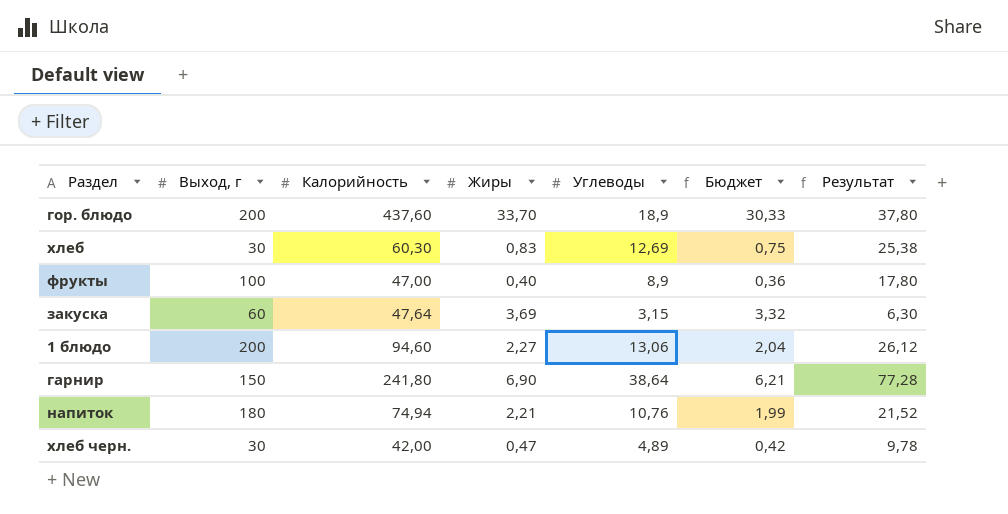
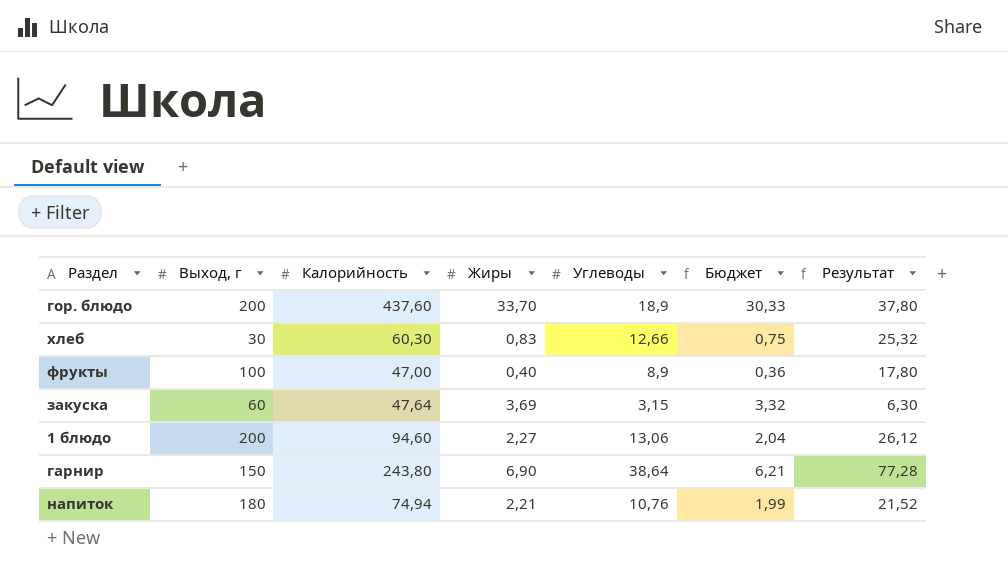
row хлеб черн.: 30 | 42,00 | 0,47 | 4,89 | 0,42 | 9,78 -> none
хлеб | Углеводы: 12,69 -> 12,66
хлеб | Результат: 25,38 -> 25,32
гарнир | Калорийность: 241,80 -> 243,80

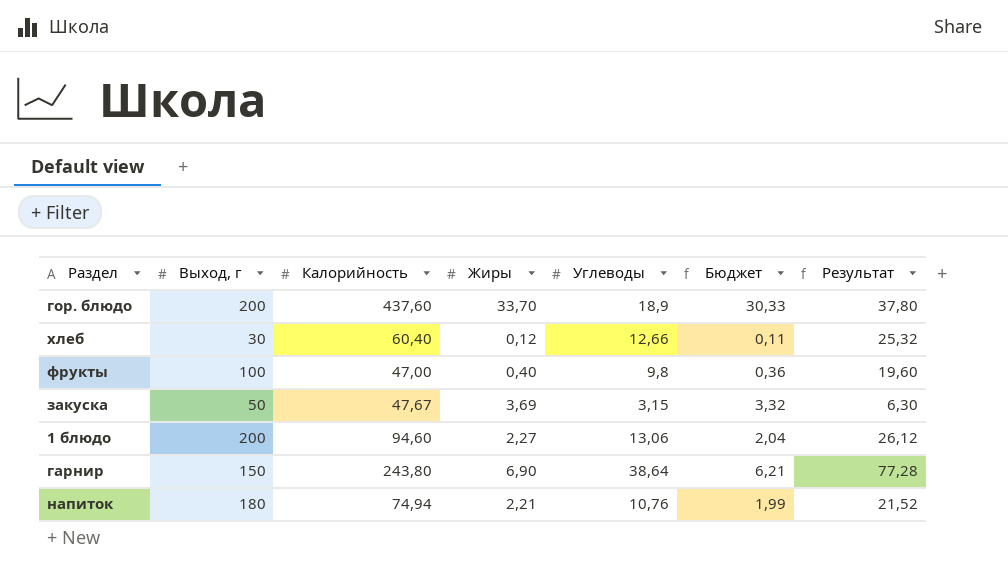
хлеб | Калорийность: 60,30 -> 60,40
хлеб | Жиры: 0,83 -> 0,12
хлеб | Бюджет: 0,75 -> 0,11
фрукты | Углеводы: 8,9 -> 9,8
фрукты | Результат: 17,80 -> 19,60
закуска | Выход, г: 60 -> 50
закуска | Калорийность: 47,64 -> 47,67

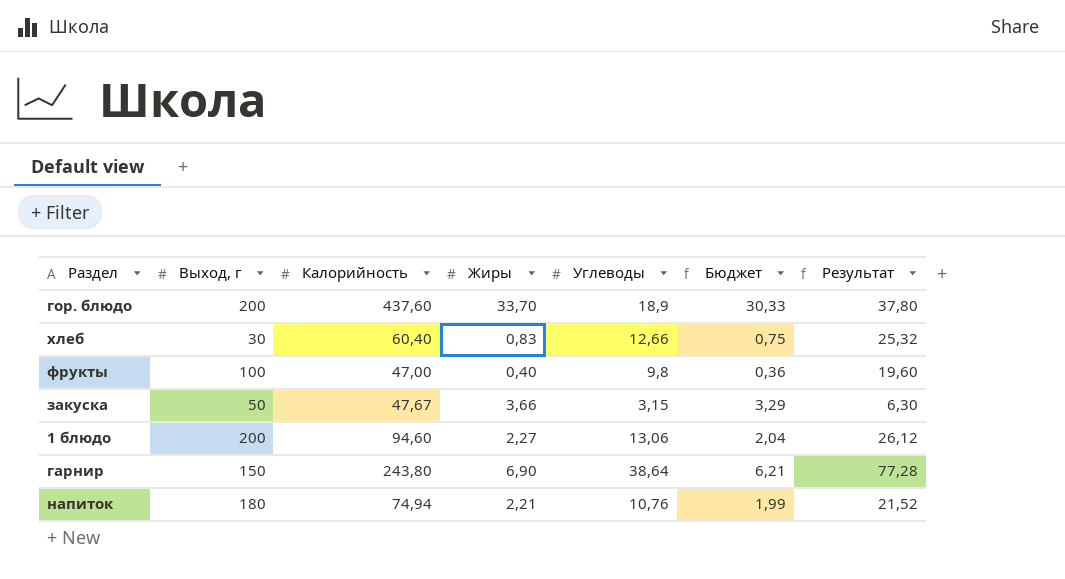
хлеб | Жиры: 0,12 -> 0,83
хлеб | Бюджет: 0,11 -> 0,75
закуска | Жиры: 3,69 -> 3,66
закуска | Бюджет: 3,32 -> 3,29

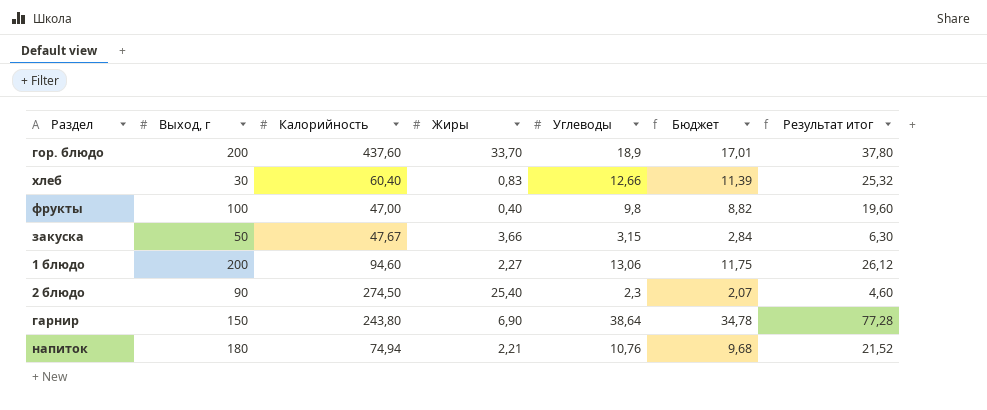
column Бюджет | formula: [Жиры] * 0,9 -> [Углеводы] * 0,9
column name: Результат -> Результат итог
row 2 блюдо: none -> 90 | 274,50 | 25,40 | 2,3 | 2,07 | 4,60

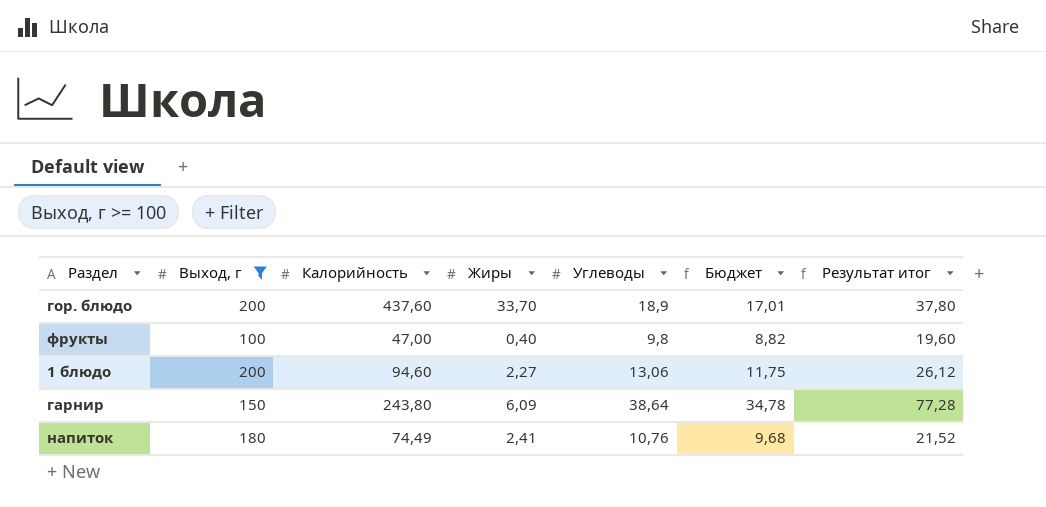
filter: none -> Выход, г >= 100
гарнир | Жиры: 6,90 -> 6,09
напиток | Калорийность: 74,94 -> 74,49
напиток | Жиры: 2,21 -> 2,41

